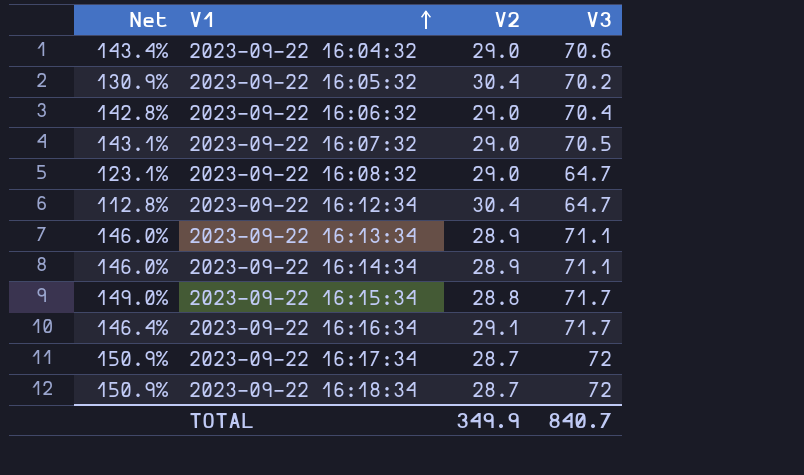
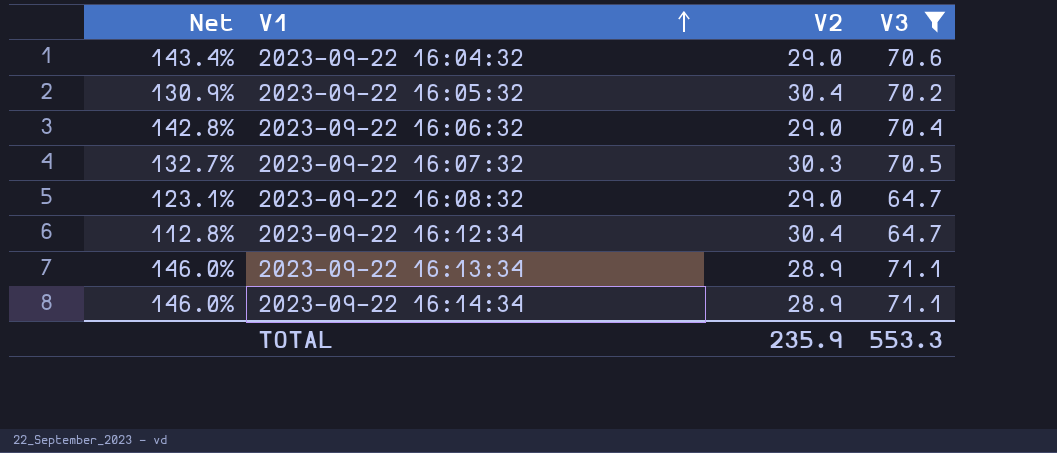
filter: none -> V3 <= 71.1
2023-09-22 16:07:32 | Net: 143.1% -> 132.7%
2023-09-22 16:07:32 | V2: 29.0 -> 30.3
TOTAL | V2: 349.9 -> 235.9
TOTAL | V3: 840.7 -> 553.3

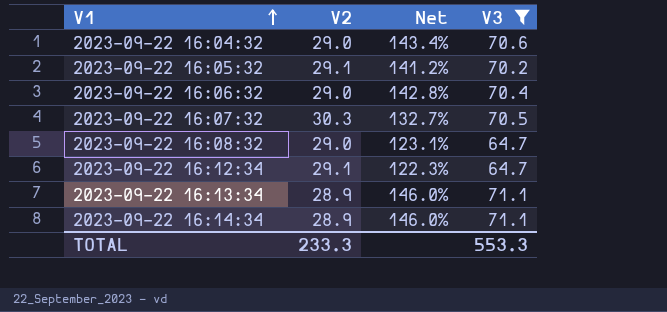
column Net | position: 1 -> 3
2023-09-22 16:05:32 | V2: 30.4 -> 29.1
2023-09-22 16:05:32 | Net: 130.9% -> 141.2%
2023-09-22 16:12:34 | V2: 30.4 -> 29.1
2023-09-22 16:12:34 | Net: 112.8% -> 122.3%
TOTAL | V2: 235.9 -> 233.3

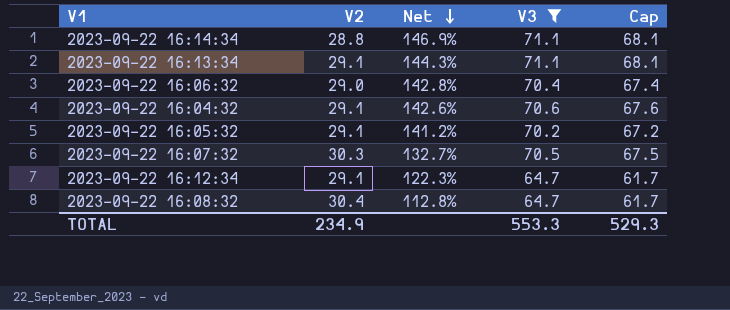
row order: V1 ascending -> Net descending
column Cap | formula: none -> [V3] - 3
2023-09-22 16:14:34 | V2: 28.9 -> 28.8
2023-09-22 16:14:34 | Net: 146.0% -> 146.9%
2023-09-22 16:13:34 | V2: 28.9 -> 29.1
2023-09-22 16:13:34 | Net: 146.0% -> 144.3%
2023-09-22 16:04:32 | V2: 29.0 -> 29.1
2023-09-22 16:04:32 | Net: 143.4% -> 142.6%
2023-09-22 16:08:32 | V2: 29.0 -> 30.4
2023-09-22 16:08:32 | Net: 123.1% -> 112.8%
TOTAL | V2: 233.3 -> 234.9

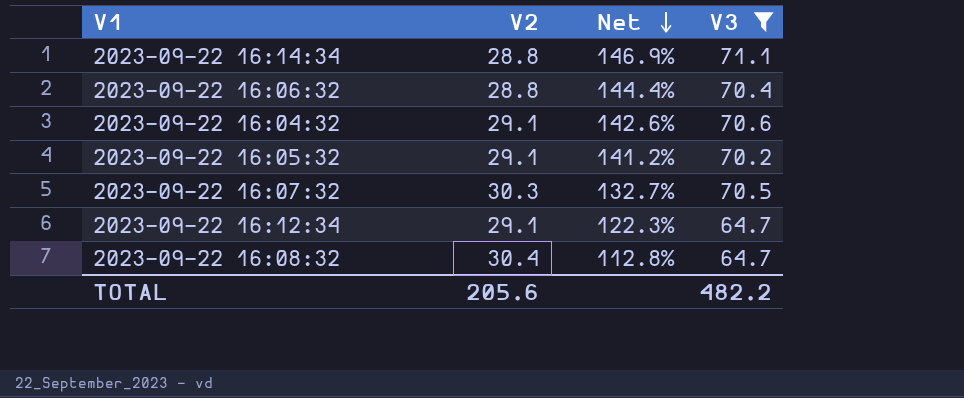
column Cap | formula: [V3] - 3 -> none
row 2023-09-22 16:13:34: 29.1 | 144.3% | 71.1 | 68.1 -> none
2023-09-22 16:06:32 | V2: 29.0 -> 28.8
2023-09-22 16:06:32 | Net: 142.8% -> 144.4%
TOTAL | V2: 234.9 -> 205.6
TOTAL | V3: 553.3 -> 482.2

